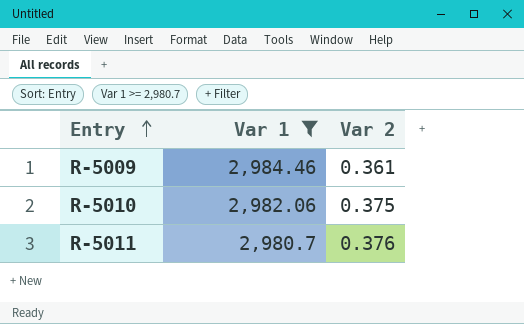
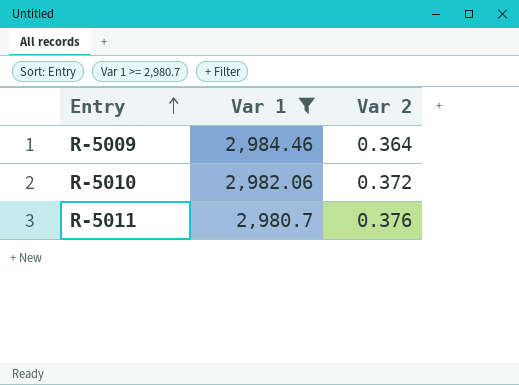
R-5009 | Var 2: 0.361 -> 0.364
R-5010 | Var 2: 0.375 -> 0.372

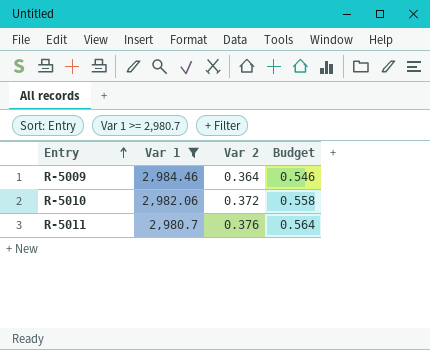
column Budget | formula: none -> [Var 2] * 1.5

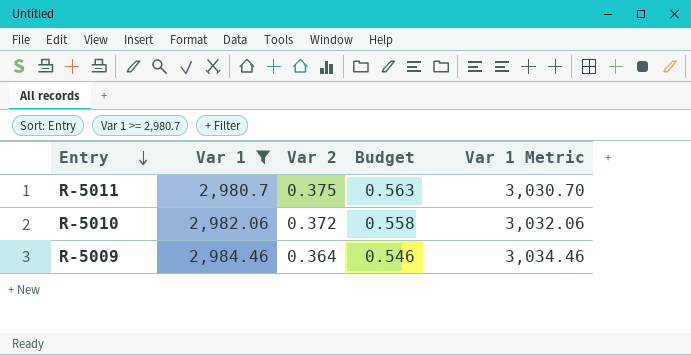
row order: Entry ascending -> Entry descending
column Var 1 Metric | formula: none -> [Var 1] + 50
R-5011 | Var 2: 0.376 -> 0.375
R-5011 | Budget: 0.564 -> 0.563

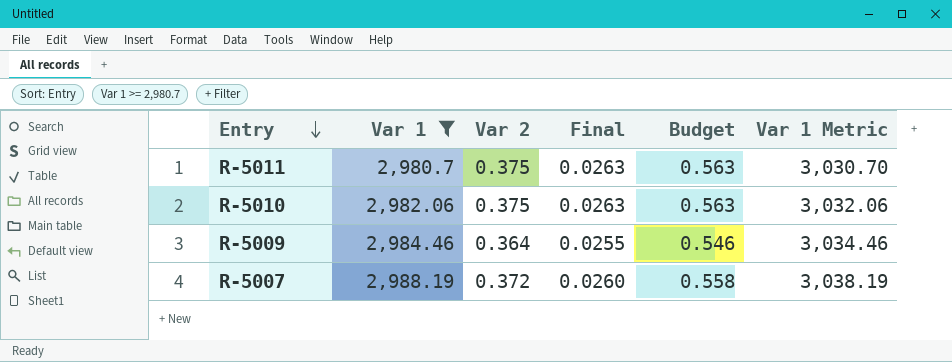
column Final | formula: none -> [Var 2] * 0.07
R-5010 | Var 2: 0.372 -> 0.375
R-5010 | Budget: 0.558 -> 0.563
row R-5007: none -> 2,988.19 | 0.372 | 0.0260 | 0.558 | 3,038.19

